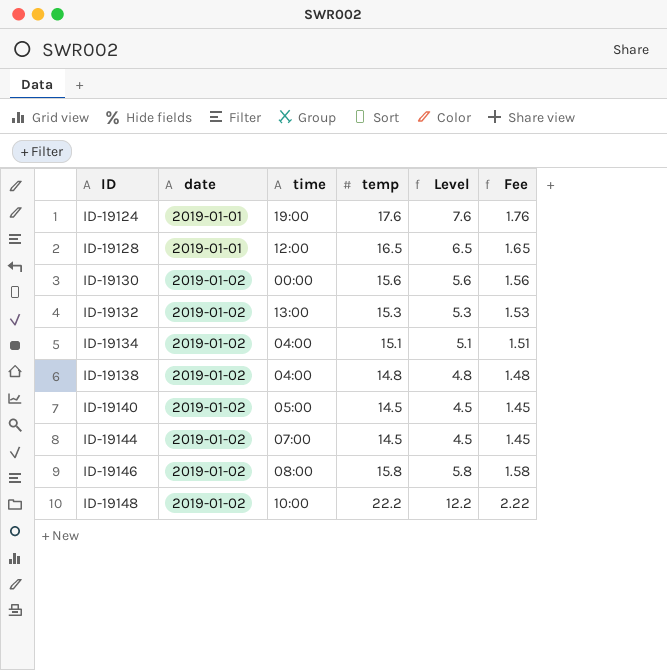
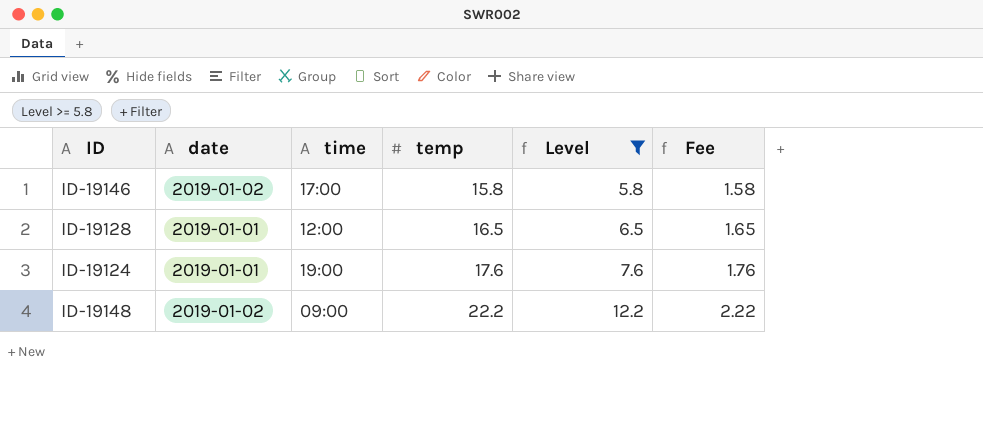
filter: none -> Level >= 5.8
row order: ID ascending -> temp ascending
ID-19146 | time: 08:00 -> 17:00
ID-19148 | time: 10:00 -> 09:00

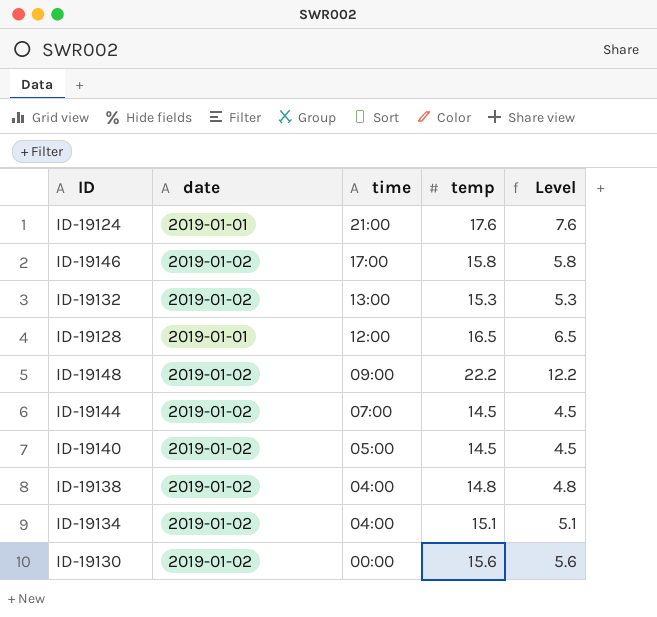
filter: Level >= 5.8 -> none
row order: temp ascending -> time descending
column Fee | formula: [temp] * 0.1 -> none
ID-19124 | time: 19:00 -> 21:00

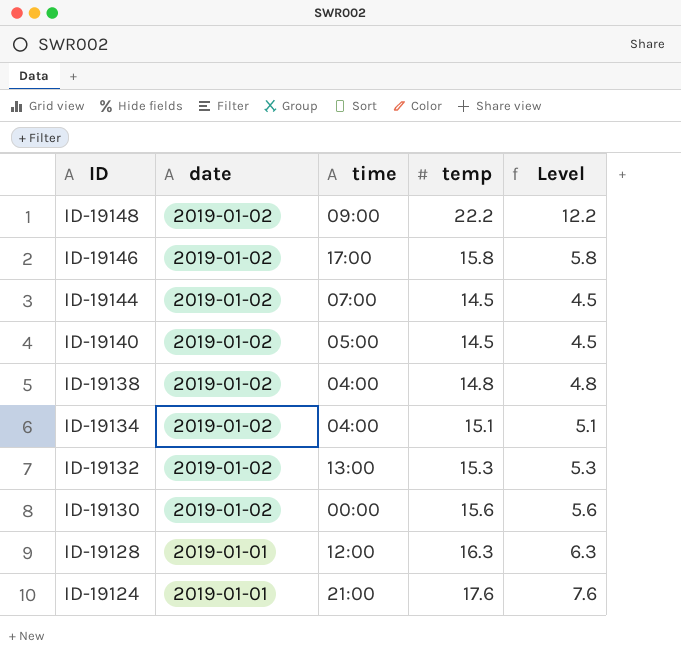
row order: time descending -> ID descending
ID-19128 | temp: 16.5 -> 16.3
ID-19128 | Level: 6.5 -> 6.3

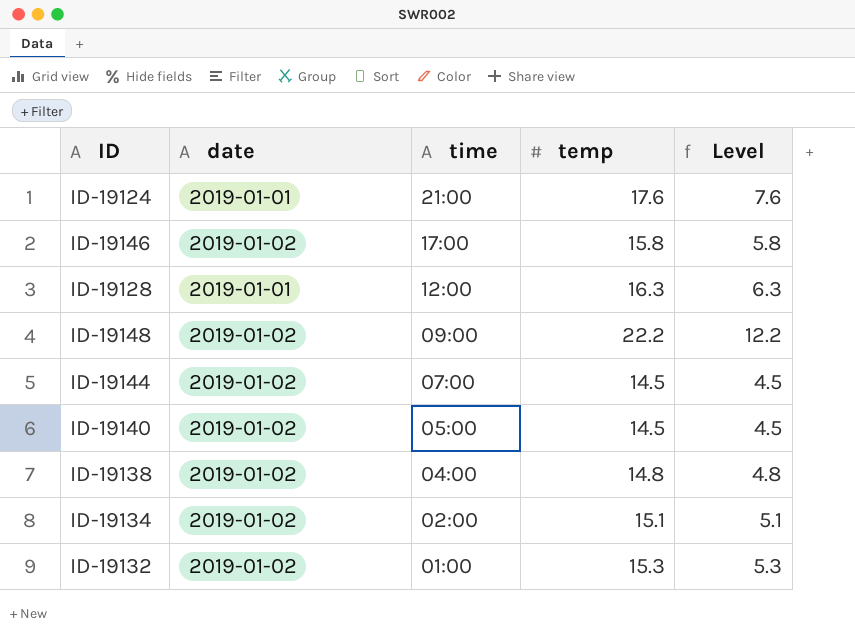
row order: ID descending -> time descending
row ID-19130: 2019-01-02 | 00:00 | 15.6 | 5.6 -> none
ID-19134 | time: 04:00 -> 02:00
ID-19132 | time: 13:00 -> 01:00

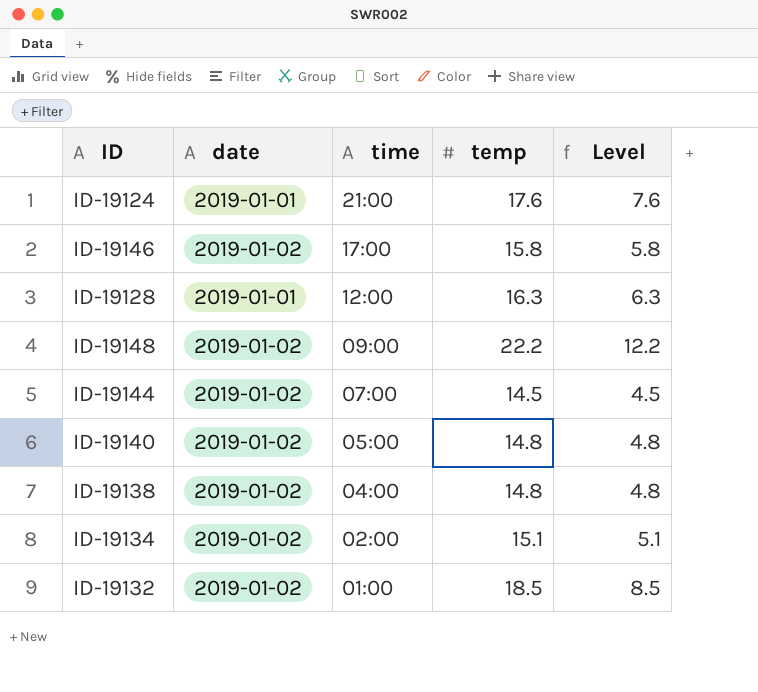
ID-19140 | temp: 14.5 -> 14.8
ID-19140 | Level: 4.5 -> 4.8
ID-19132 | temp: 15.3 -> 18.5
ID-19132 | Level: 5.3 -> 8.5

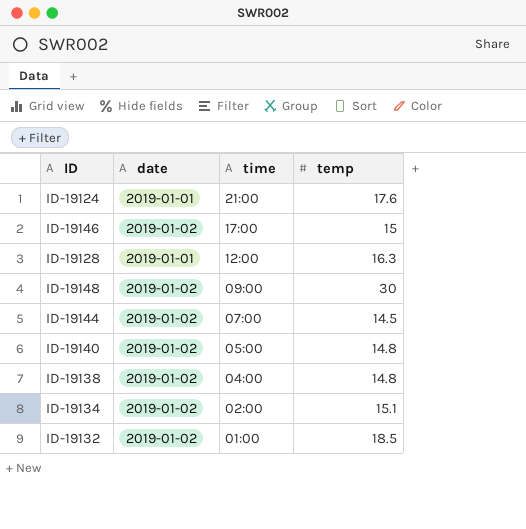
column Level | formula: [temp] - 10 -> none
ID-19146 | temp: 15.8 -> 15
ID-19148 | temp: 22.2 -> 30

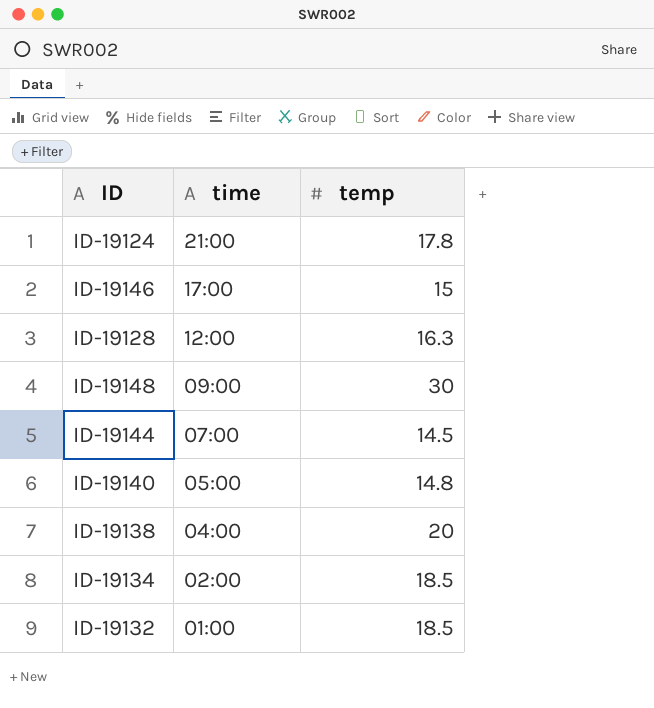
column date | position: 2 -> none
ID-19124 | temp: 17.6 -> 17.8
ID-19138 | temp: 14.8 -> 20
ID-19134 | temp: 15.1 -> 18.5

